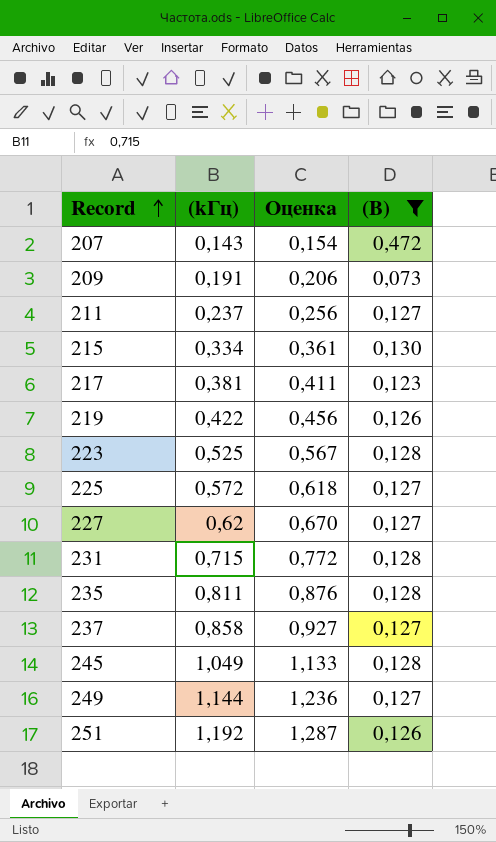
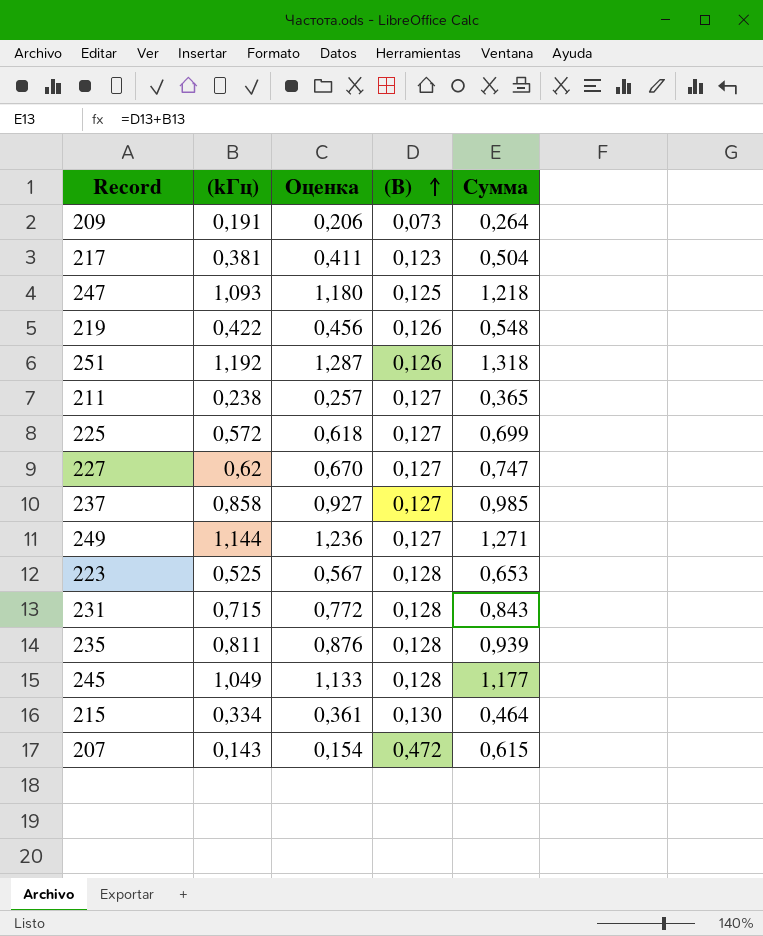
filter: (В) != 0,125 -> none
row order: Record ascending -> (В) ascending
column Сумма | formula: none -> [(kГц)] + [(В)]
211 | (kГц): 0,237 -> 0,238
211 | Оценка: 0,256 -> 0,257

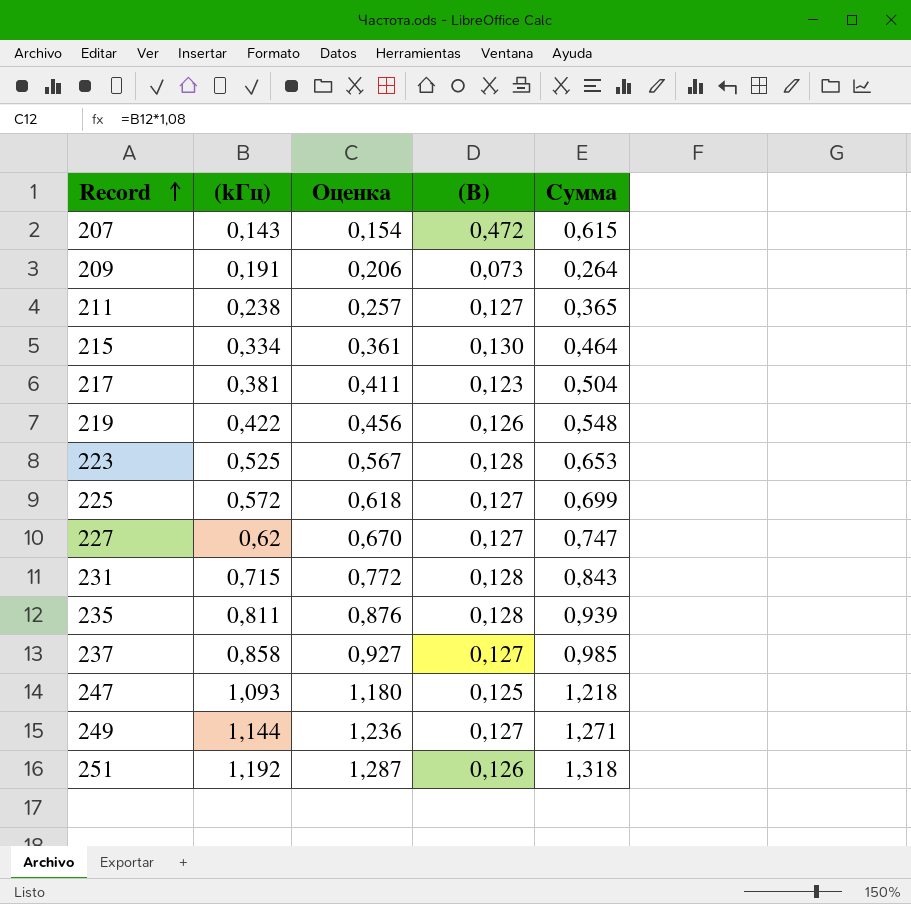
row order: (В) ascending -> Record ascending
row 245: 1,049 | 1,133 | 0,128 | 1,177 -> none

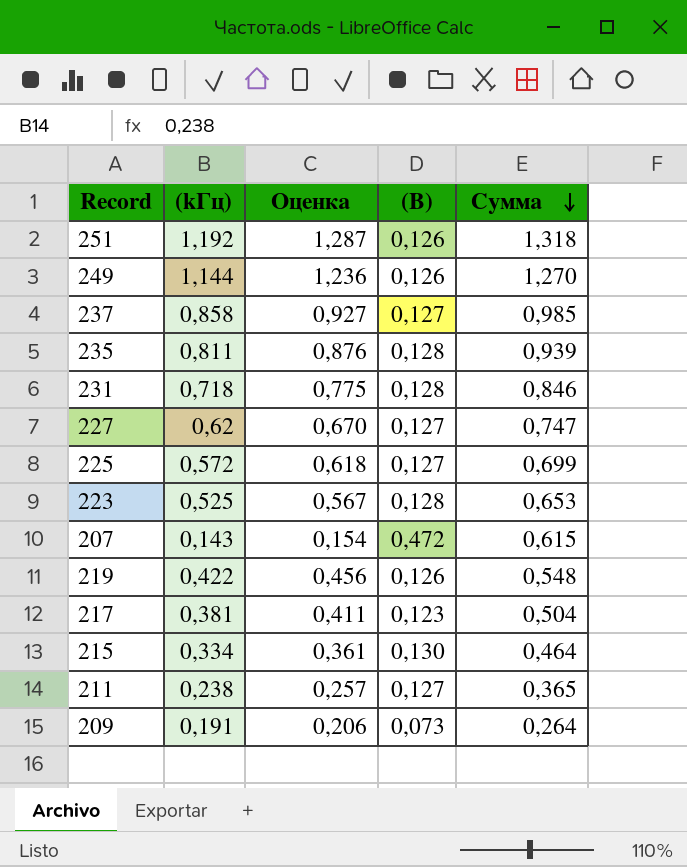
row order: Record ascending -> Сумма descending
row 247: 1,093 | 1,180 | 0,125 | 1,218 -> none
249 | (В): 0,127 -> 0,126
249 | Сумма: 1,271 -> 1,270
231 | (kГц): 0,715 -> 0,718
231 | Оценка: 0,772 -> 0,775
231 | Сумма: 0,843 -> 0,846

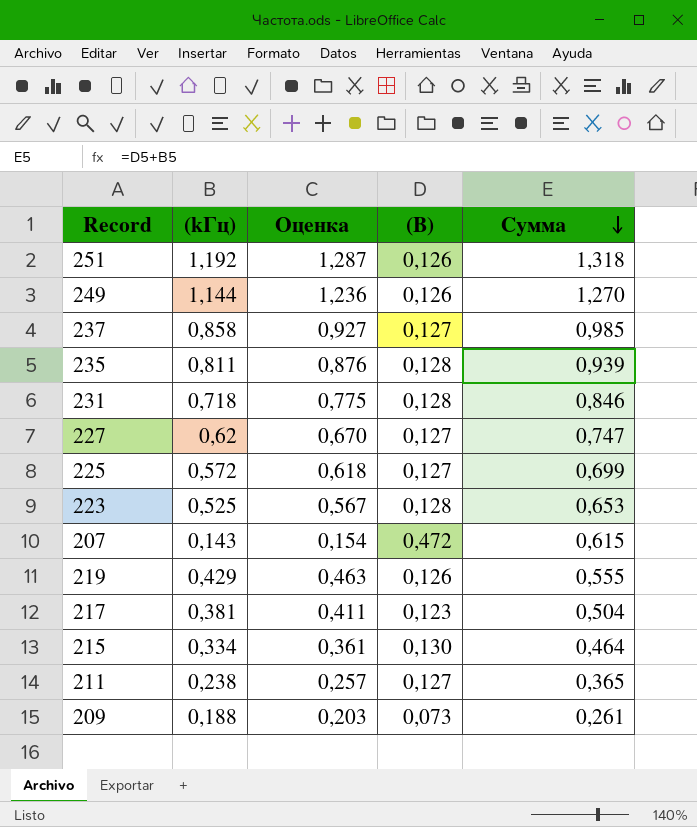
219 | (kГц): 0,422 -> 0,429
219 | Оценка: 0,456 -> 0,463
219 | Сумма: 0,548 -> 0,555
209 | (kГц): 0,191 -> 0,188
209 | Оценка: 0,206 -> 0,203
209 | Сумма: 0,264 -> 0,261

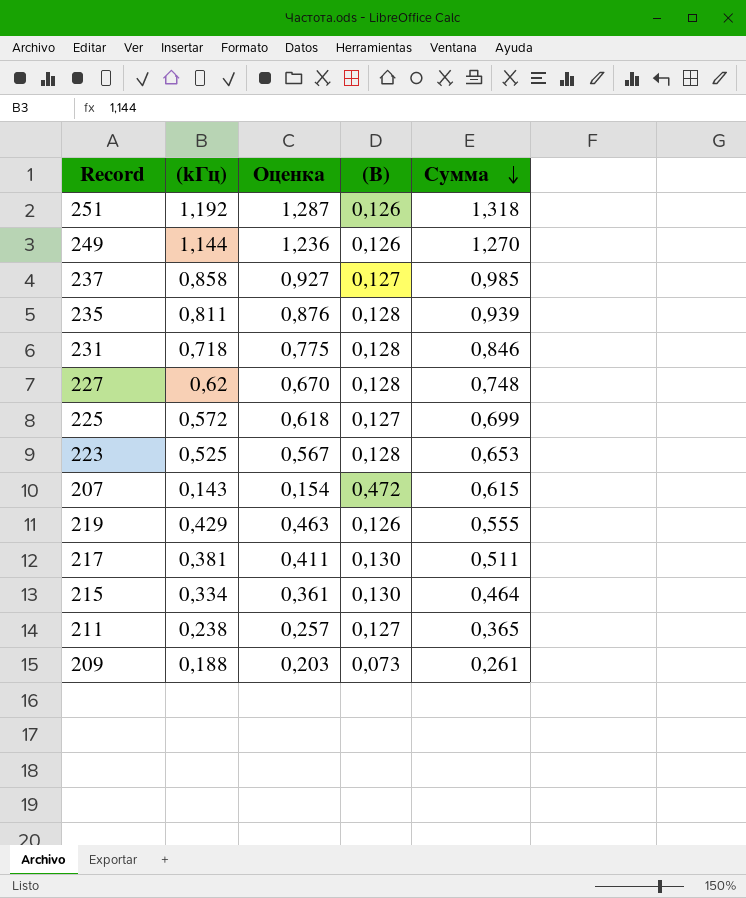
227 | (В): 0,127 -> 0,128
227 | Сумма: 0,747 -> 0,748
217 | (В): 0,123 -> 0,130
217 | Сумма: 0,504 -> 0,511

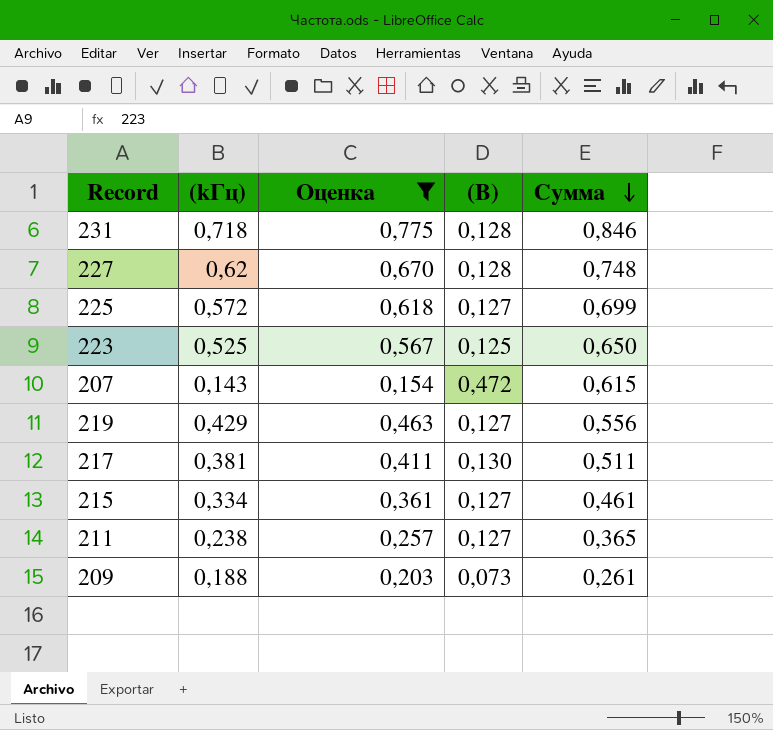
filter: none -> Оценка <= 0,775
223 | (В): 0,128 -> 0,125
223 | Сумма: 0,653 -> 0,650
219 | (В): 0,126 -> 0,127
219 | Сумма: 0,555 -> 0,556
215 | (В): 0,130 -> 0,127
215 | Сумма: 0,464 -> 0,461

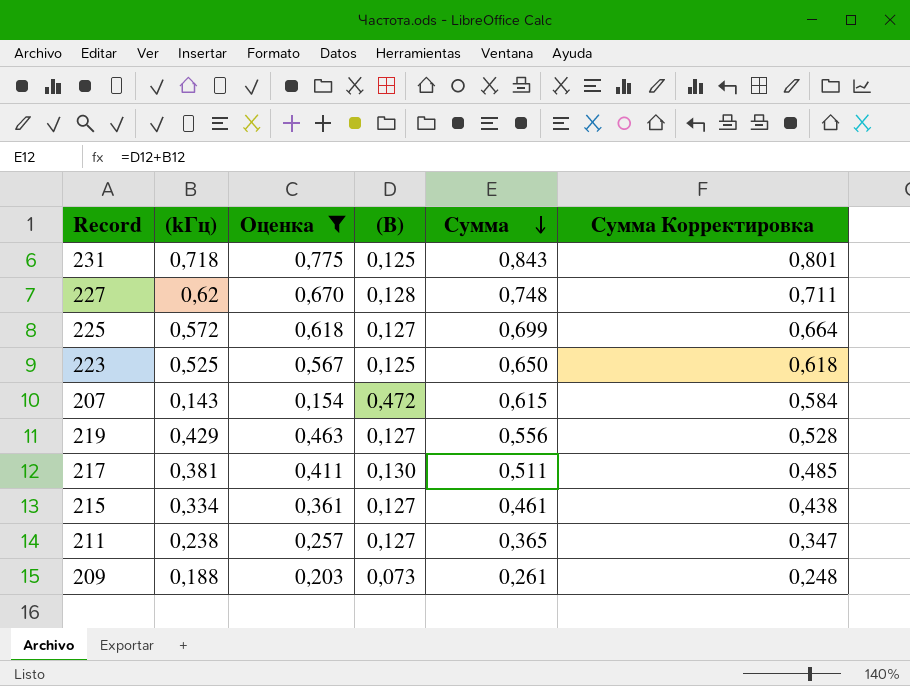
column Сумма Корректировка | formula: none -> [Сумма] * 0,95
231 | (В): 0,128 -> 0,125
231 | Сумма: 0,846 -> 0,843

